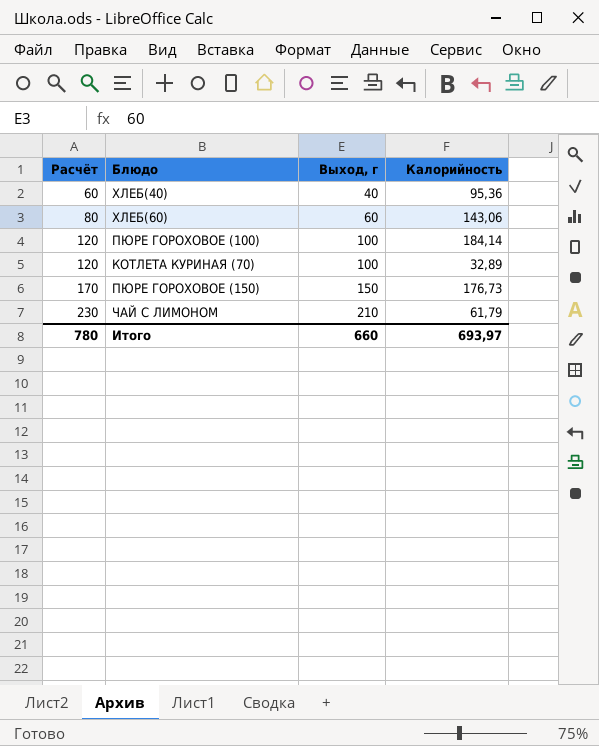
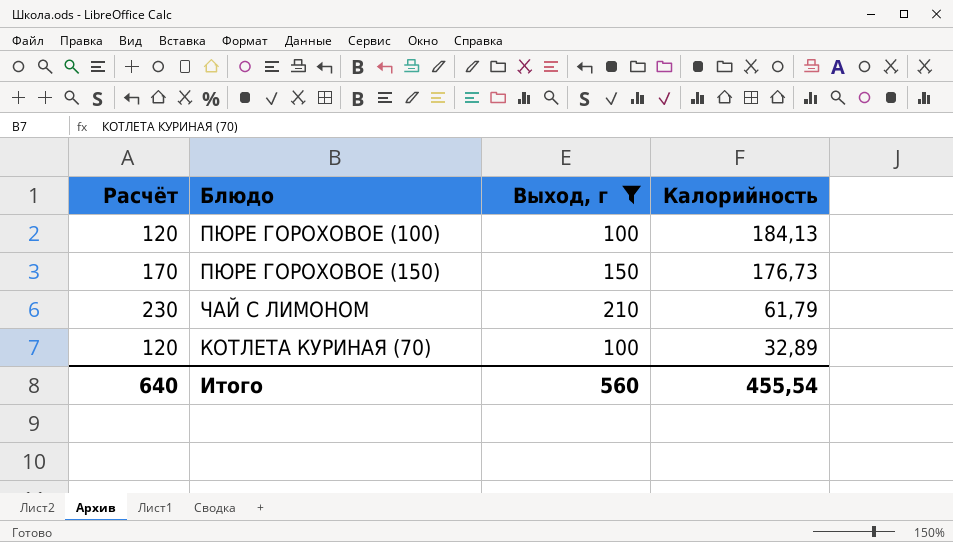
filter: none -> Выход, г >= 100
row order: Расчёт ascending -> Калорийность descending
ПЮРЕ ГОРОХОВОЕ (100) | Калорийность: 184,14 -> 184,13
Итого | Расчёт: 780 -> 640
Итого | Выход, г: 660 -> 560
Итого | Калорийность: 693,97 -> 455,54

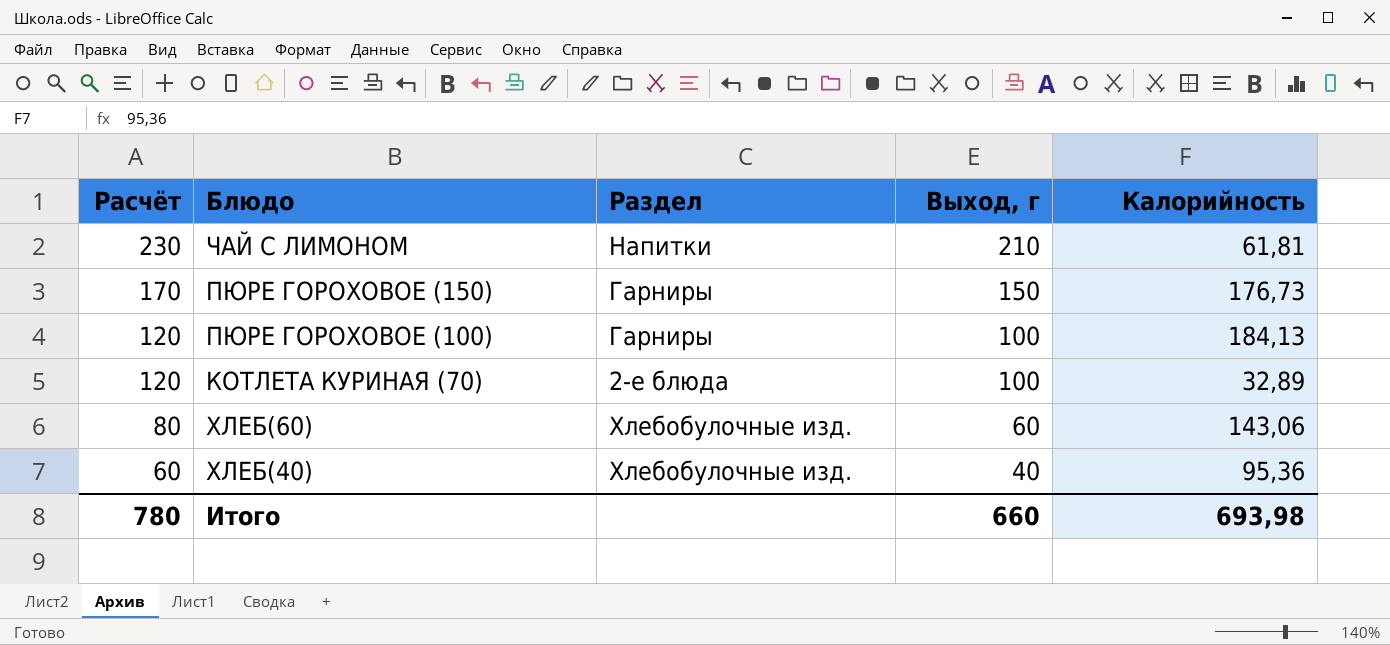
filter: Выход, г >= 100 -> none
row order: Калорийность descending -> Расчёт descending
column Раздел | position: none -> 3
ЧАЙ С ЛИМОНОМ | Калорийность: 61,79 -> 61,81
Итого | Расчёт: 640 -> 780
Итого | Выход, г: 560 -> 660
Итого | Калорийность: 455,54 -> 693,98

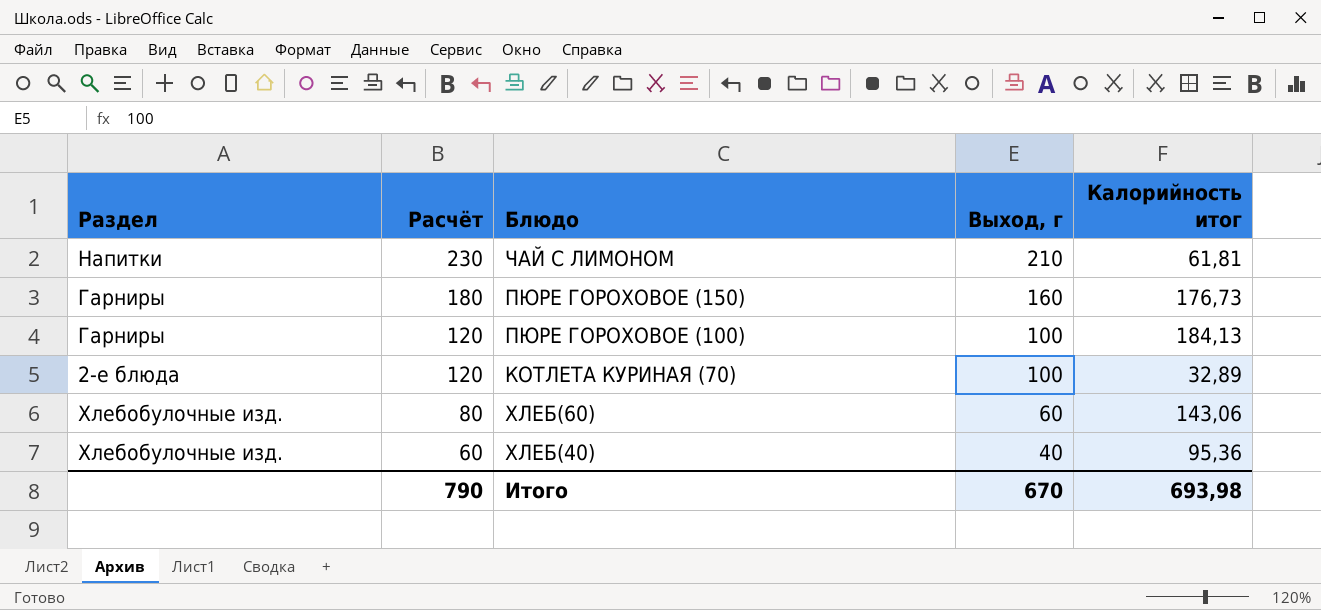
column Раздел | position: 3 -> 1
column name: Калорийность -> Калорийность итог
ПЮРЕ ГОРОХОВОЕ (150) | Расчёт: 170 -> 180
ПЮРЕ ГОРОХОВОЕ (150) | Выход, г: 150 -> 160
Итого | Расчёт: 780 -> 790
Итого | Выход, г: 660 -> 670

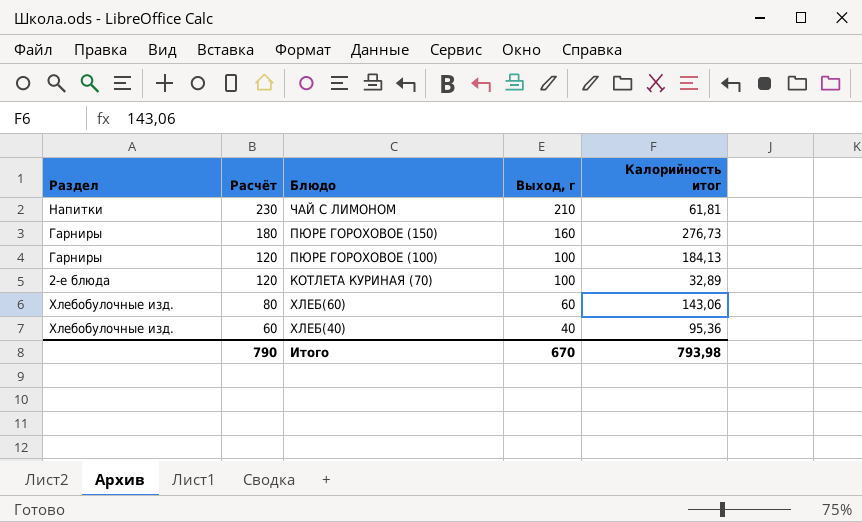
ПЮРЕ ГОРОХОВОЕ (150) | Калорийность итог: 176,73 -> 276,73
Итого | Калорийность итог: 693,98 -> 793,98

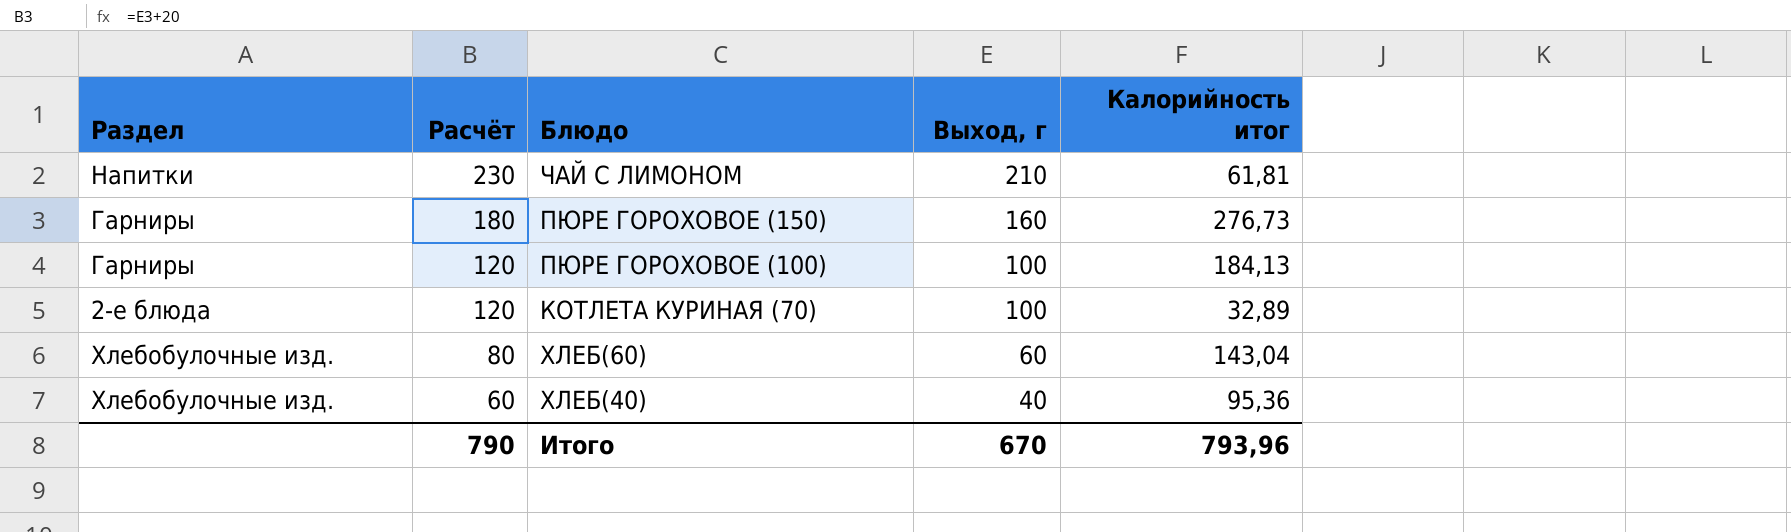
ХЛЕБ(60) | Калорийность итог: 143,06 -> 143,04
Итого | Калорийность итог: 793,98 -> 793,96

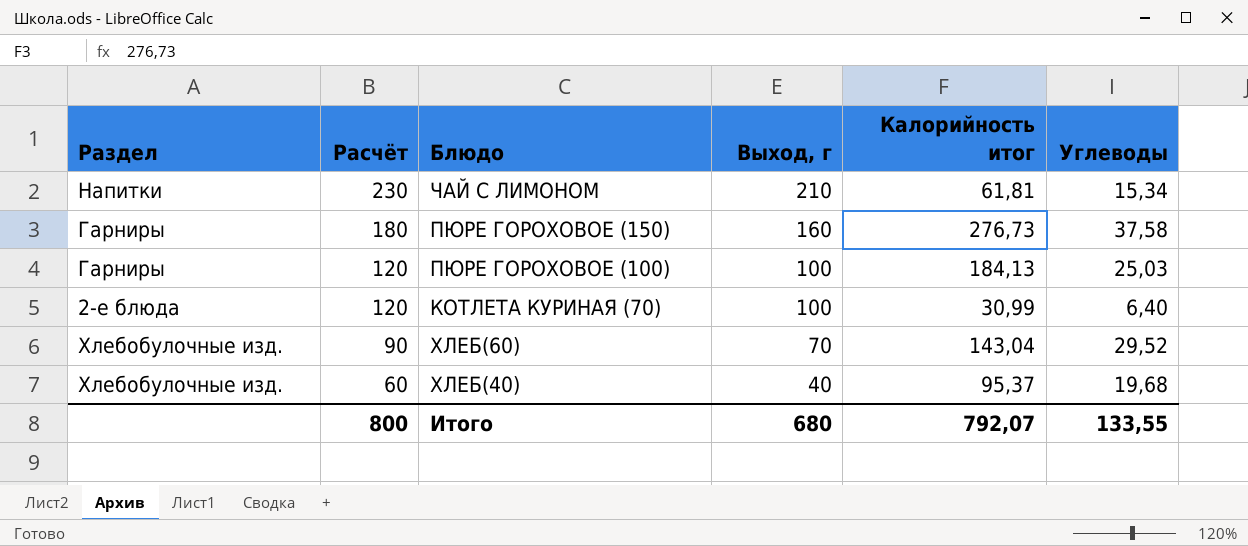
column Углеводы | position: none -> 6
КОТЛЕТА КУРИНАЯ (70) | Калорийность итог: 32,89 -> 30,99
ХЛЕБ(60) | Расчёт: 80 -> 90
ХЛЕБ(60) | Выход, г: 60 -> 70
ХЛЕБ(40) | Калорийность итог: 95,36 -> 95,37
Итого | Расчёт: 790 -> 800
Итого | Выход, г: 670 -> 680
Итого | Калорийность итог: 793,96 -> 792,07

